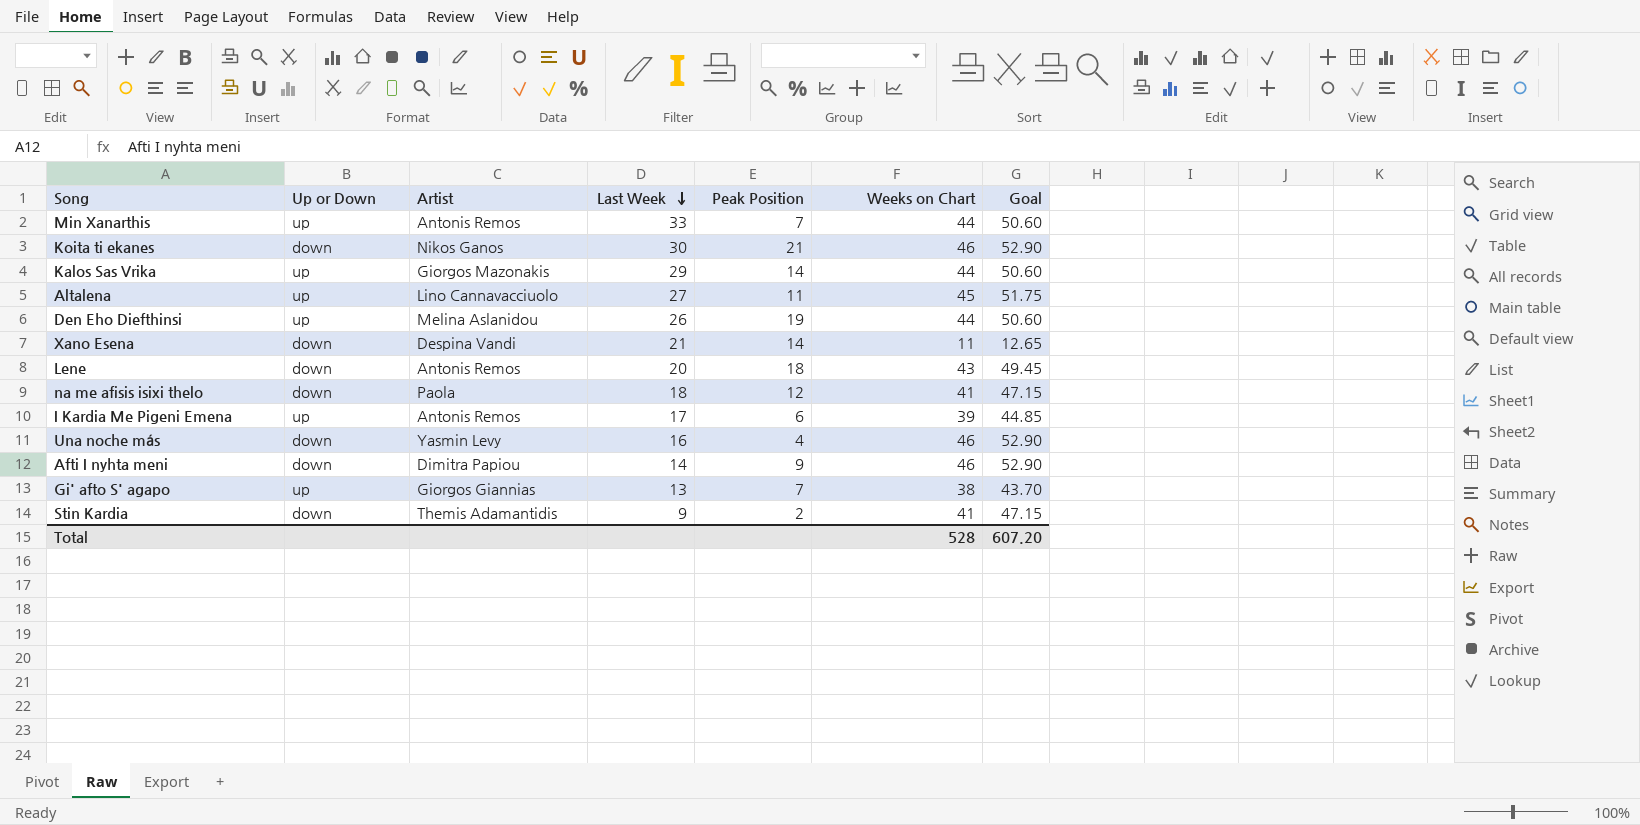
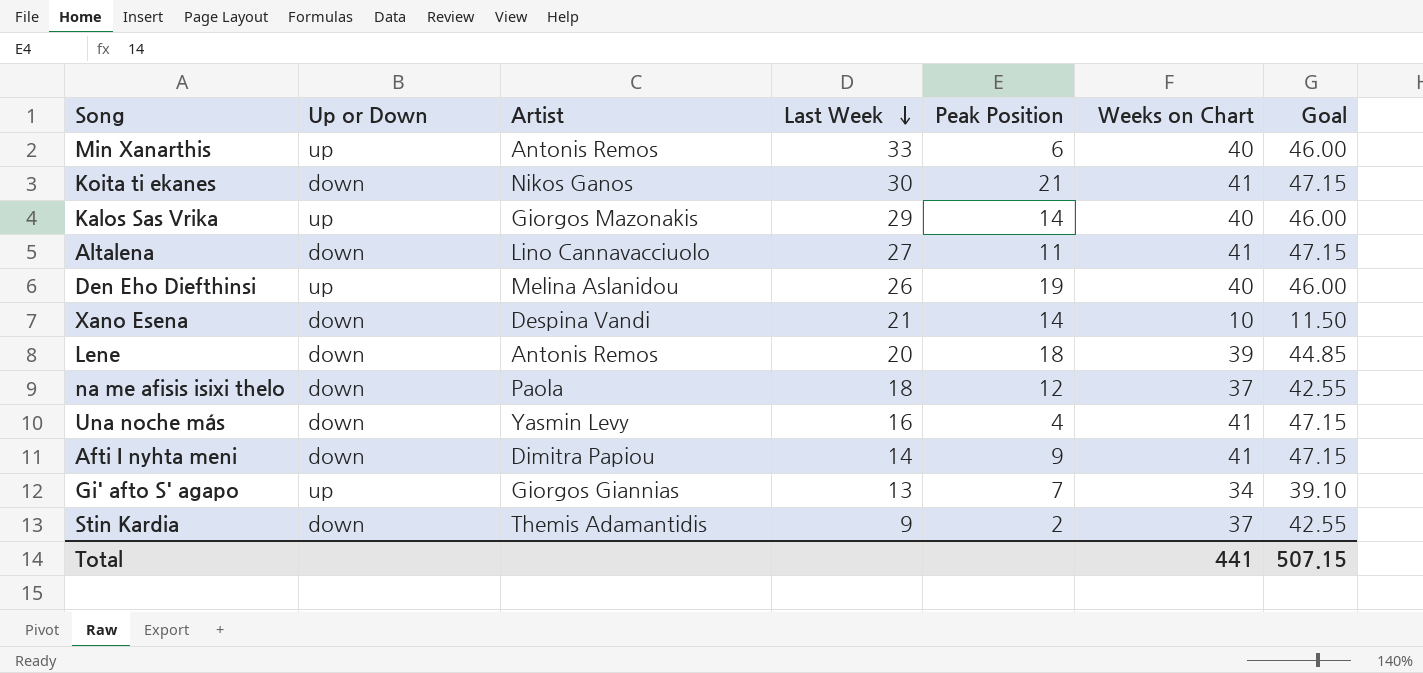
row I Kardia Me Pigeni Emena: up | Antonis Remos | 17 | 6 | 39 | 44.85 -> none
Min Xanarthis | Peak Position: 7 -> 6
Min Xanarthis | Weeks on Chart: 44 -> 40
Min Xanarthis | Goal: 50.60 -> 46.00
Koita ti ekanes | Weeks on Chart: 46 -> 41
Koita ti ekanes | Goal: 52.90 -> 47.15
Kalos Sas Vrika | Weeks on Chart: 44 -> 40
Kalos Sas Vrika | Goal: 50.60 -> 46.00
Altalena | Up or Down: up -> down
Altalena | Weeks on Chart: 45 -> 41
Altalena | Goal: 51.75 -> 47.15
Den Eho Diefthinsi | Weeks on Chart: 44 -> 40
Den Eho Diefthinsi | Goal: 50.60 -> 46.00
Xano Esena | Weeks on Chart: 11 -> 10
Xano Esena | Goal: 12.65 -> 11.50
Lene | Weeks on Chart: 43 -> 39
Lene | Goal: 49.45 -> 44.85
na me afisis isixi thelo | Weeks on Chart: 41 -> 37
na me afisis isixi thelo | Goal: 47.15 -> 42.55
Una noche más | Weeks on Chart: 46 -> 41
Una noche más | Goal: 52.90 -> 47.15
Afti I nyhta meni | Weeks on Chart: 46 -> 41
Afti I nyhta meni | Goal: 52.90 -> 47.15
Gi' afto S' agapo | Weeks on Chart: 38 -> 34
Gi' afto S' agapo | Goal: 43.70 -> 39.10
Stin Kardia | Weeks on Chart: 41 -> 37
Stin Kardia | Goal: 47.15 -> 42.55
Total | Weeks on Chart: 528 -> 441
Total | Goal: 607.20 -> 507.15

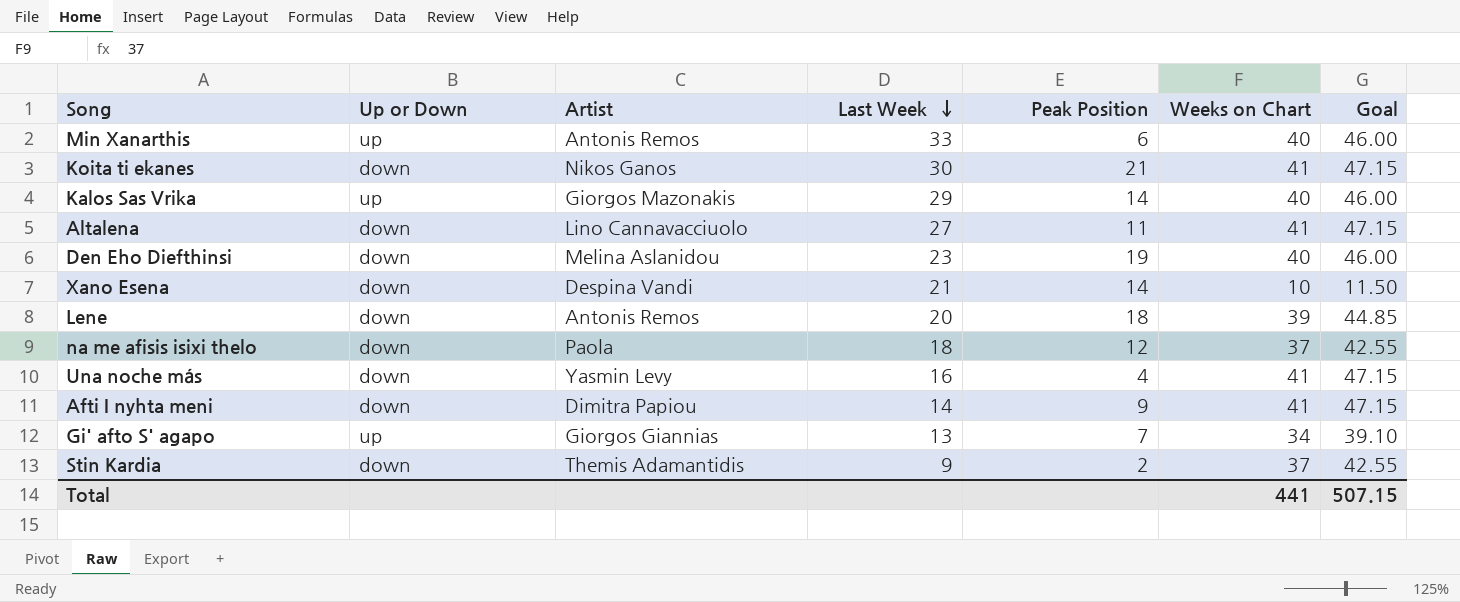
Den Eho Diefthinsi | Up or Down: up -> down
Den Eho Diefthinsi | Last Week: 26 -> 23

